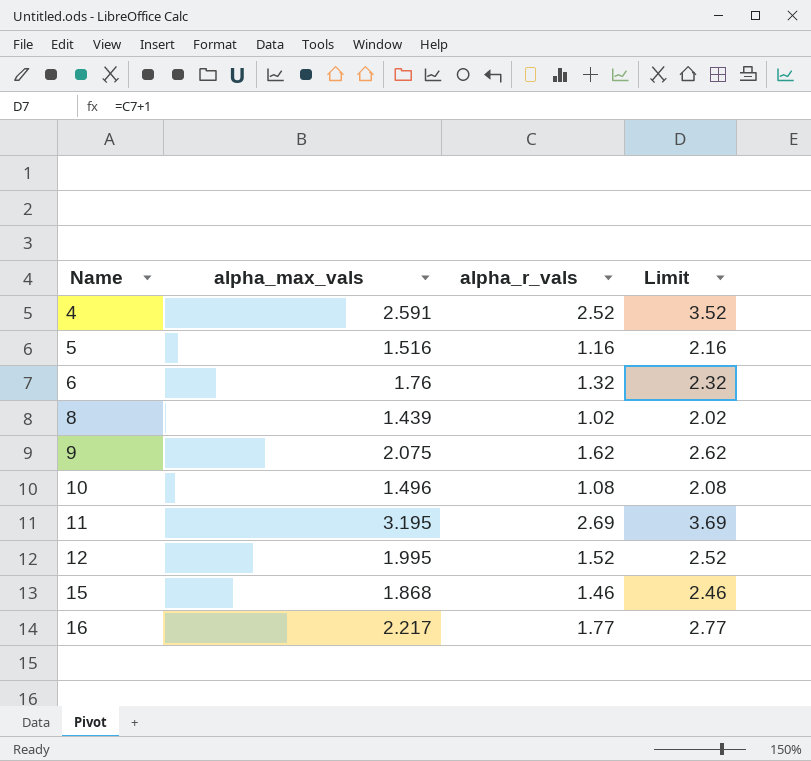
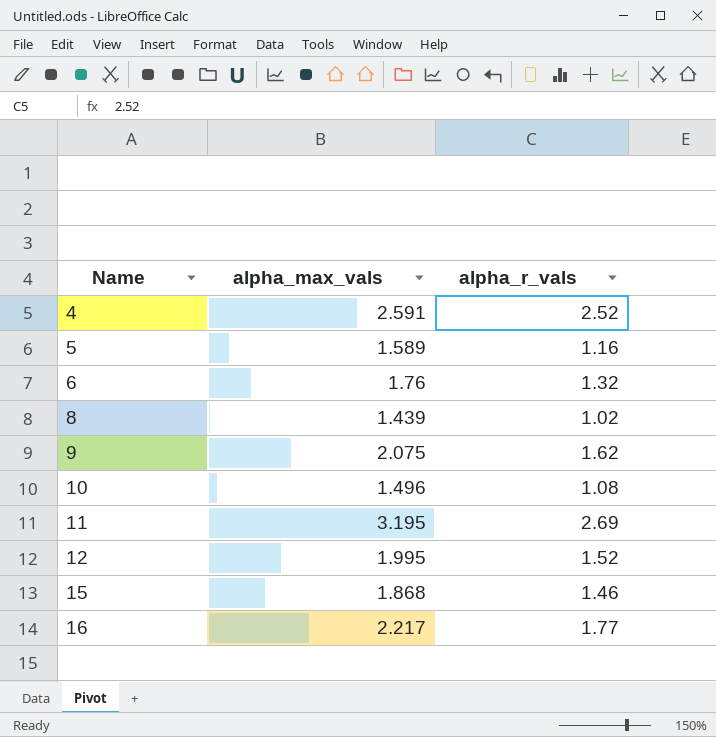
column Limit | formula: [alpha_r_vals] + 1 -> none
5 | alpha_max_vals: 1.516 -> 1.589

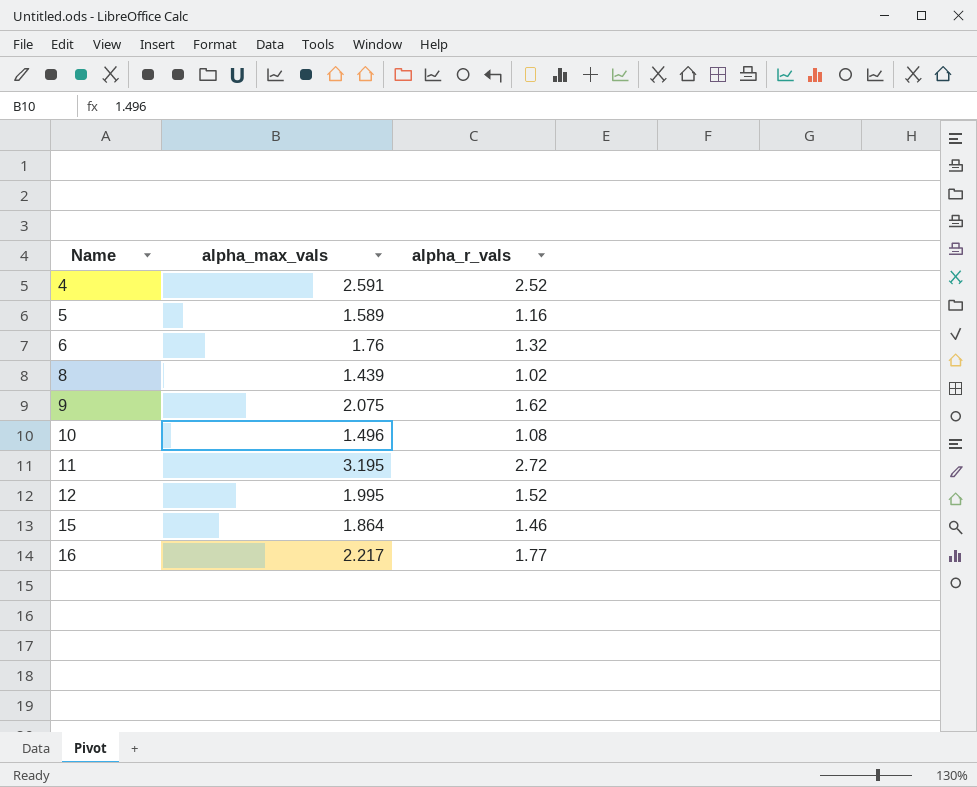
11 | alpha_r_vals: 2.69 -> 2.72
15 | alpha_max_vals: 1.868 -> 1.864

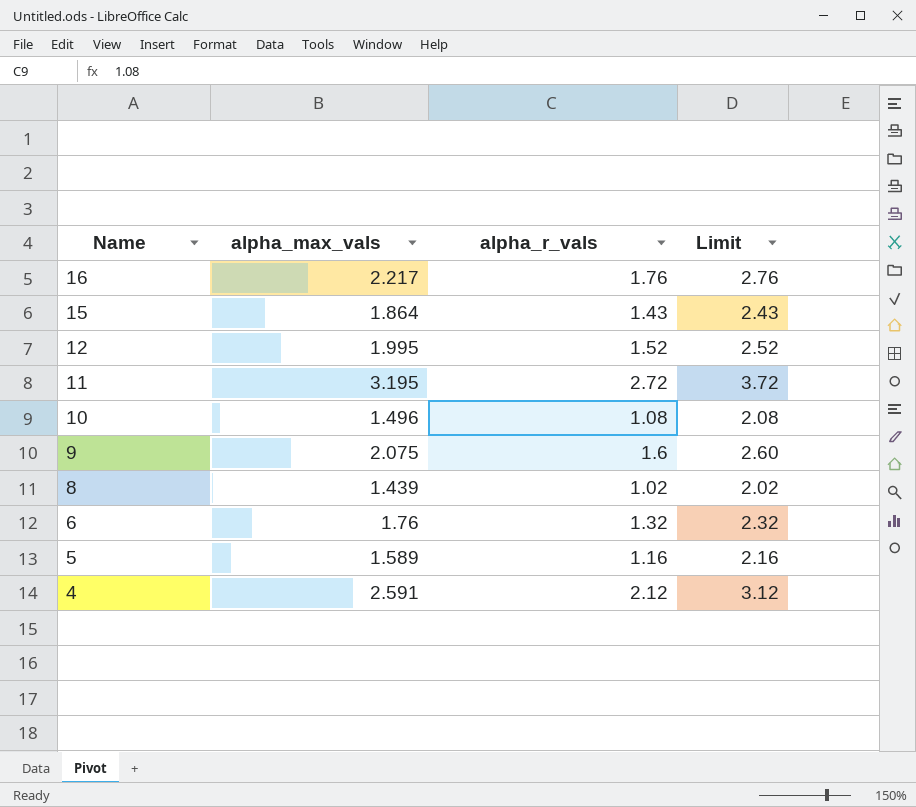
row order: Name ascending -> Name descending
column Limit | formula: none -> [alpha_r_vals] + 1
16 | alpha_r_vals: 1.77 -> 1.76
15 | alpha_r_vals: 1.46 -> 1.43
9 | alpha_r_vals: 1.62 -> 1.6
4 | alpha_r_vals: 2.52 -> 2.12

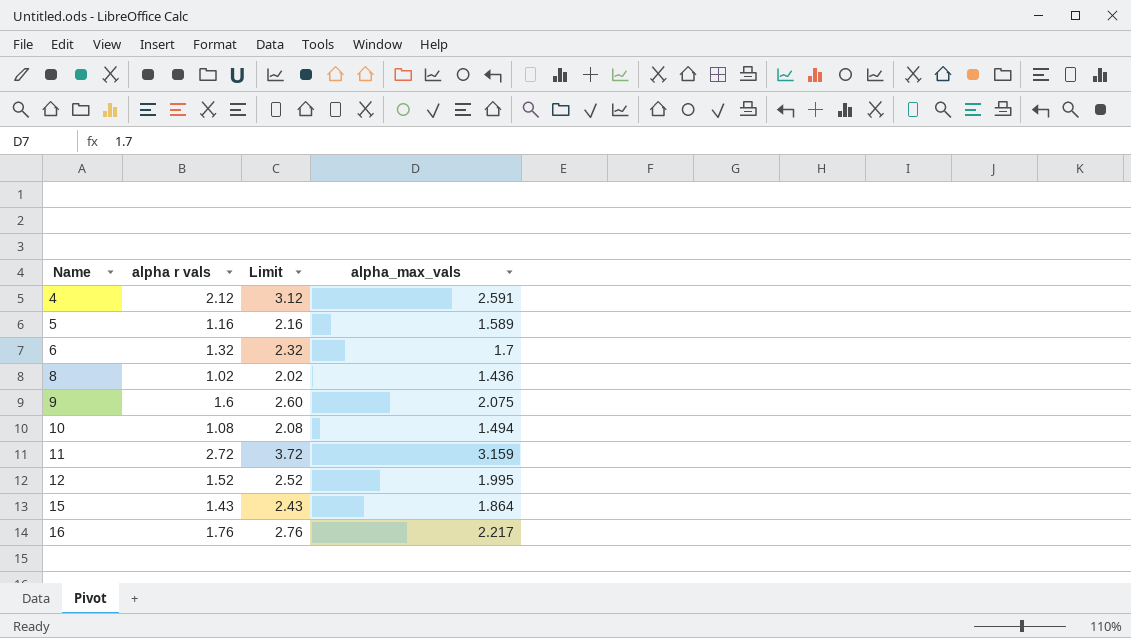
row order: Name descending -> Name ascending
column name: alpha_r_vals -> alpha r vals
column alpha_max_vals | position: 2 -> 4
6 | alpha_max_vals: 1.76 -> 1.7
8 | alpha_max_vals: 1.439 -> 1.436
10 | alpha_max_vals: 1.496 -> 1.494
11 | alpha_max_vals: 3.195 -> 3.159

